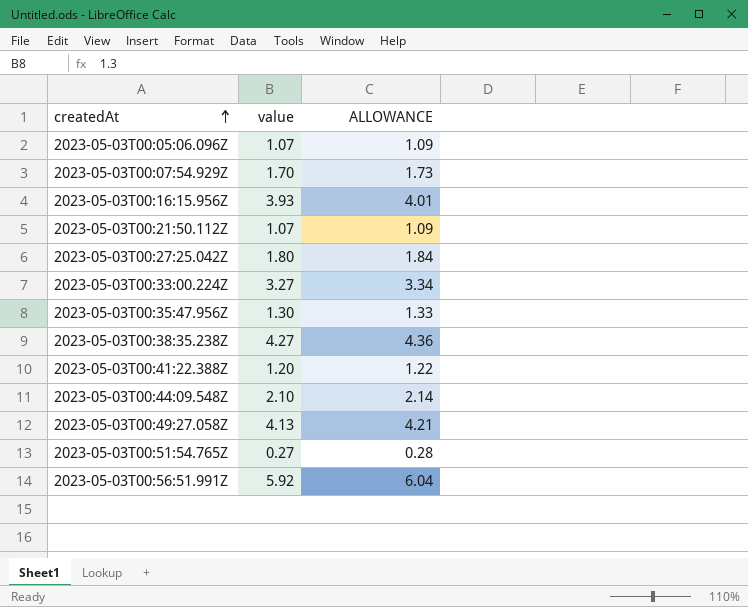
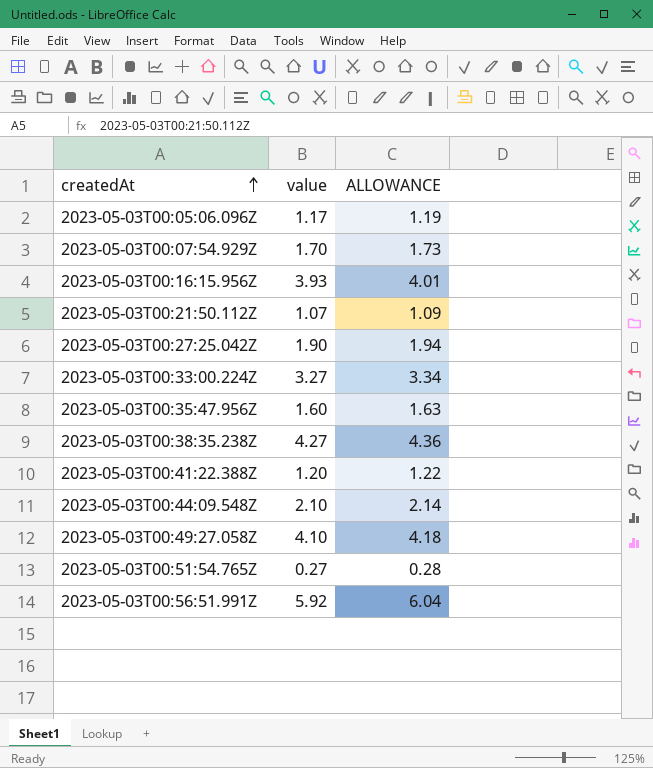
2023-05-03T00:05:06.096Z | value: 1.07 -> 1.17
2023-05-03T00:05:06.096Z | ALLOWANCE: 1.09 -> 1.19
2023-05-03T00:27:25.042Z | value: 1.80 -> 1.90
2023-05-03T00:27:25.042Z | ALLOWANCE: 1.84 -> 1.94
2023-05-03T00:35:47.956Z | value: 1.30 -> 1.60
2023-05-03T00:35:47.956Z | ALLOWANCE: 1.33 -> 1.63
2023-05-03T00:49:27.058Z | value: 4.13 -> 4.10
2023-05-03T00:49:27.058Z | ALLOWANCE: 4.21 -> 4.18

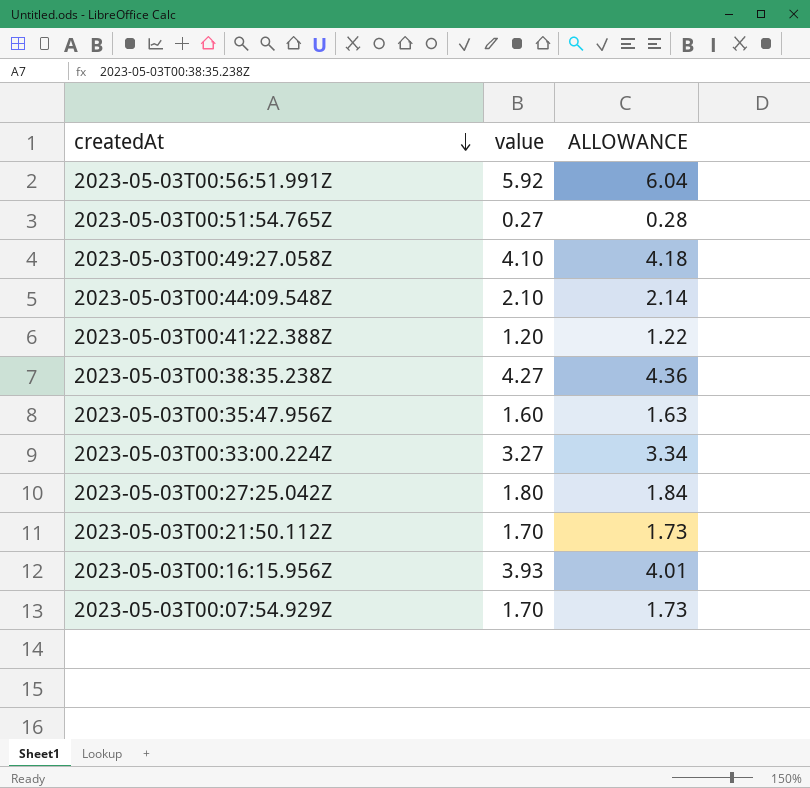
row order: createdAt ascending -> createdAt descending
row 2023-05-03T00:05:06.096Z: 1.17 | 1.19 -> none
2023-05-03T00:27:25.042Z | value: 1.90 -> 1.80
2023-05-03T00:27:25.042Z | ALLOWANCE: 1.94 -> 1.84
2023-05-03T00:21:50.112Z | value: 1.07 -> 1.70
2023-05-03T00:21:50.112Z | ALLOWANCE: 1.09 -> 1.73

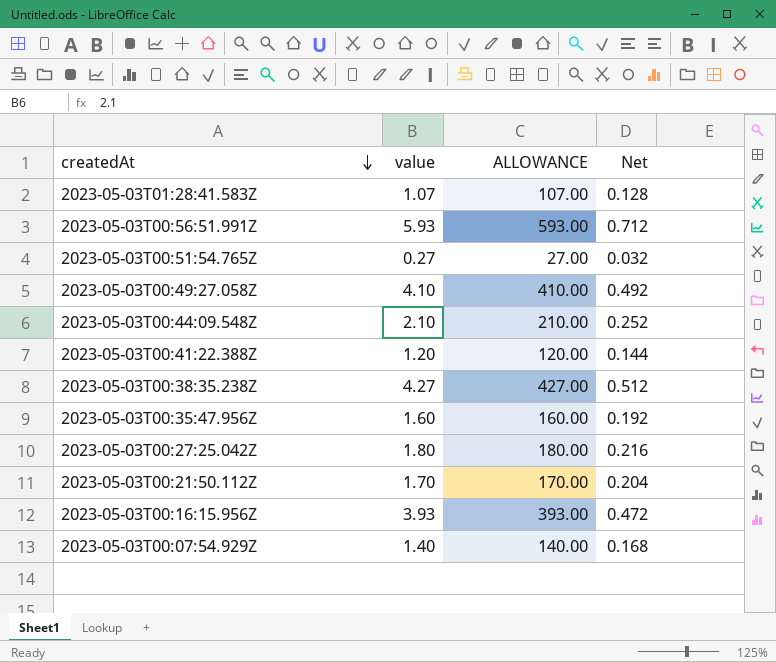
column ALLOWANCE | formula: [value] * 1.02 -> [value] * 100
column Net | formula: none -> [value] * 0.12
row 2023-05-03T00:33:00.224Z: 3.27 | 3.34 -> none
row 2023-05-03T01:28:41.583Z: none -> 1.07 | 107.00 | 0.128
2023-05-03T00:56:51.991Z | value: 5.92 -> 5.93
2023-05-03T00:07:54.929Z | value: 1.70 -> 1.40

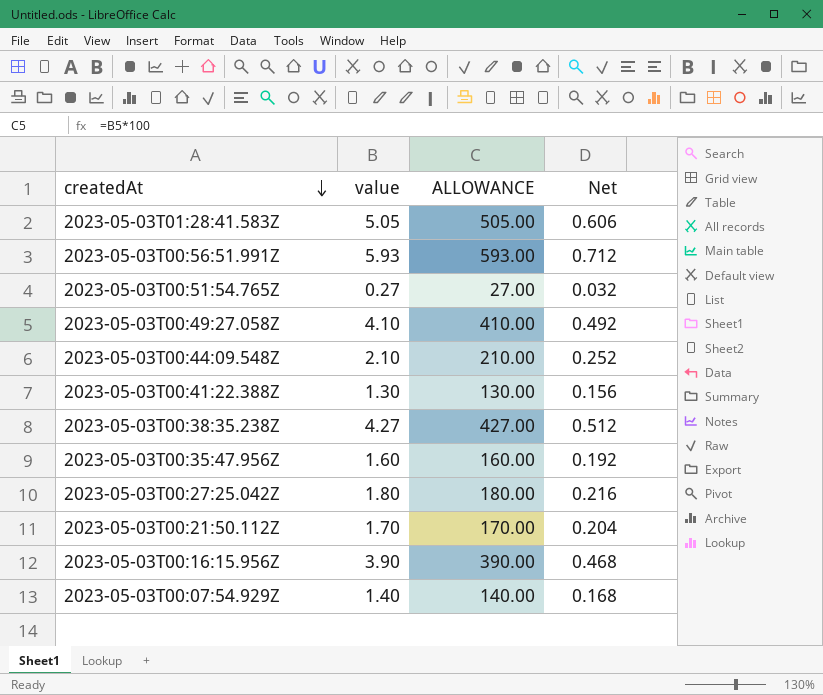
2023-05-03T01:28:41.583Z | value: 1.07 -> 5.05
2023-05-03T01:28:41.583Z | ALLOWANCE: 107.00 -> 505.00
2023-05-03T01:28:41.583Z | Net: 0.128 -> 0.606
2023-05-03T00:41:22.388Z | value: 1.20 -> 1.30
2023-05-03T00:41:22.388Z | ALLOWANCE: 120.00 -> 130.00
2023-05-03T00:41:22.388Z | Net: 0.144 -> 0.156
2023-05-03T00:16:15.956Z | value: 3.93 -> 3.90
2023-05-03T00:16:15.956Z | ALLOWANCE: 393.00 -> 390.00
2023-05-03T00:16:15.956Z | Net: 0.472 -> 0.468

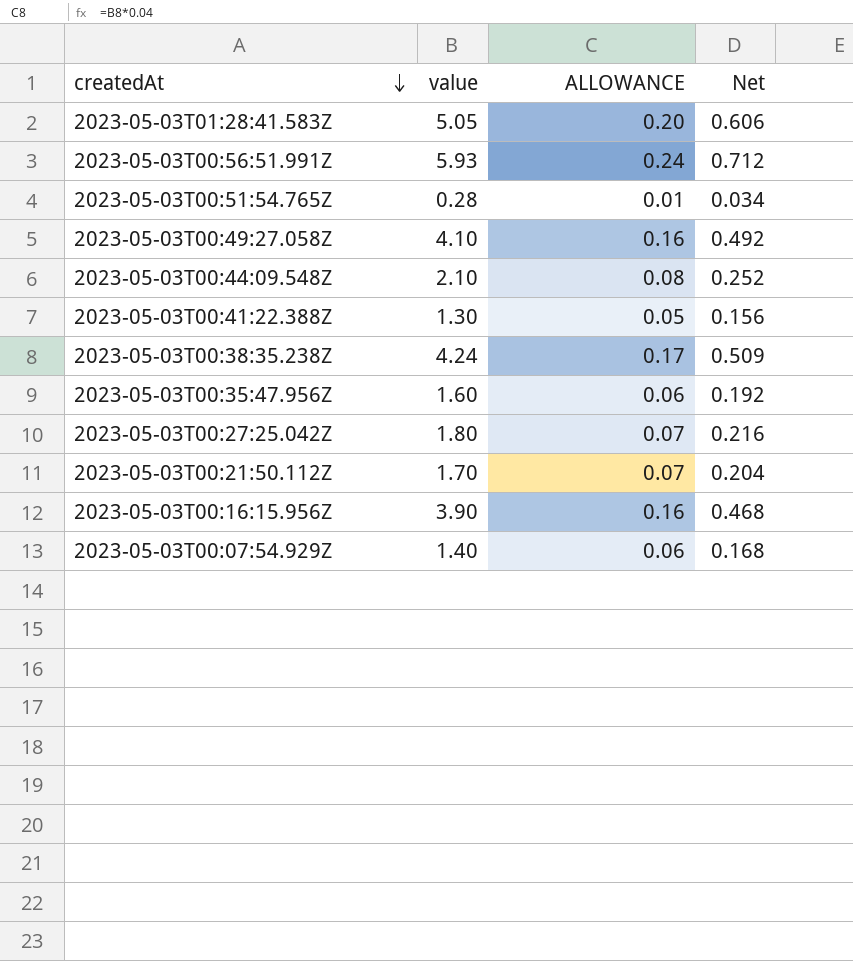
column ALLOWANCE | formula: [value] * 100 -> [value] * 0.04
2023-05-03T00:51:54.765Z | value: 0.27 -> 0.28
2023-05-03T00:51:54.765Z | Net: 0.032 -> 0.034
2023-05-03T00:38:35.238Z | value: 4.27 -> 4.24
2023-05-03T00:38:35.238Z | Net: 0.512 -> 0.509

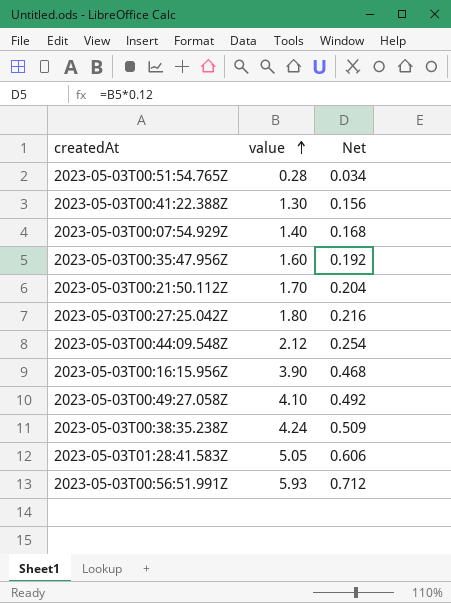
row order: createdAt descending -> value ascending
column ALLOWANCE | formula: [value] * 0.04 -> none
2023-05-03T00:44:09.548Z | value: 2.10 -> 2.12
2023-05-03T00:44:09.548Z | Net: 0.252 -> 0.254

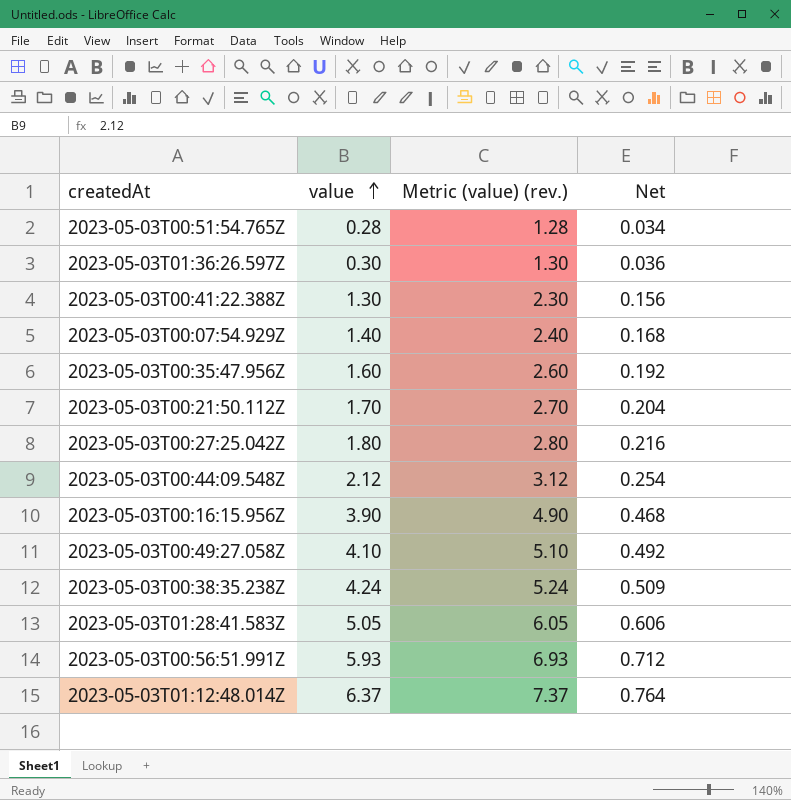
column Metric (value) (rev.) | formula: none -> [value] + 1
row 2023-05-03T01:36:26.597Z: none -> 0.30 | 1.30 | 0.036
row 2023-05-03T01:12:48.014Z: none -> 6.37 | 7.37 | 0.764

